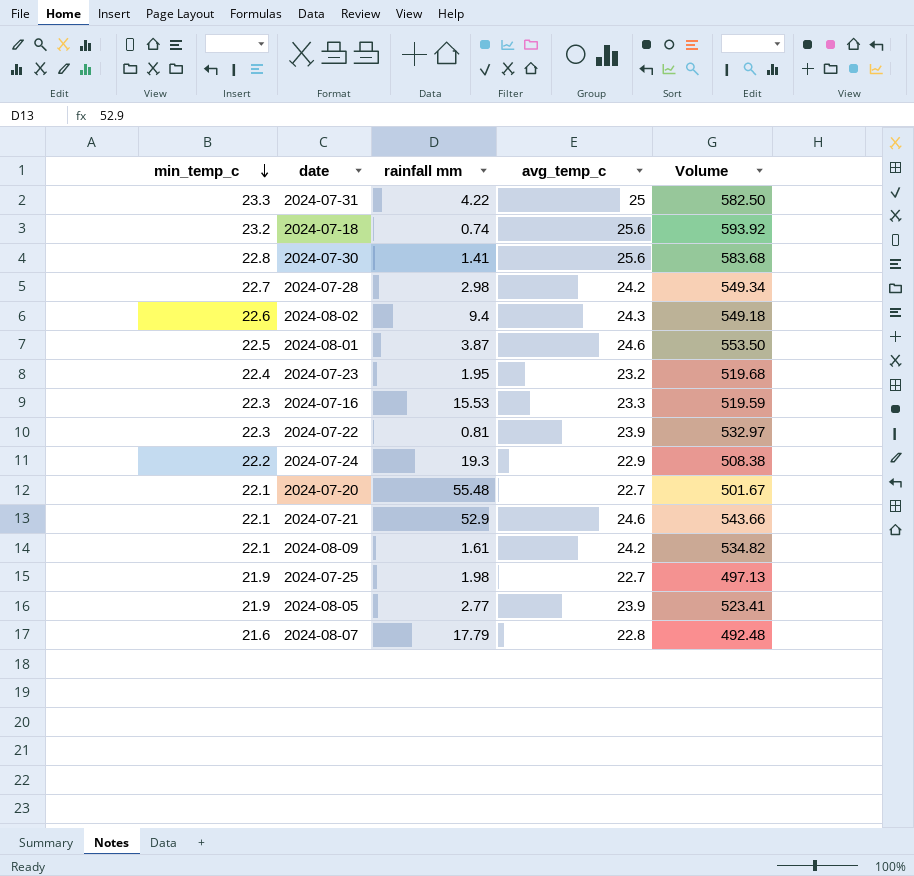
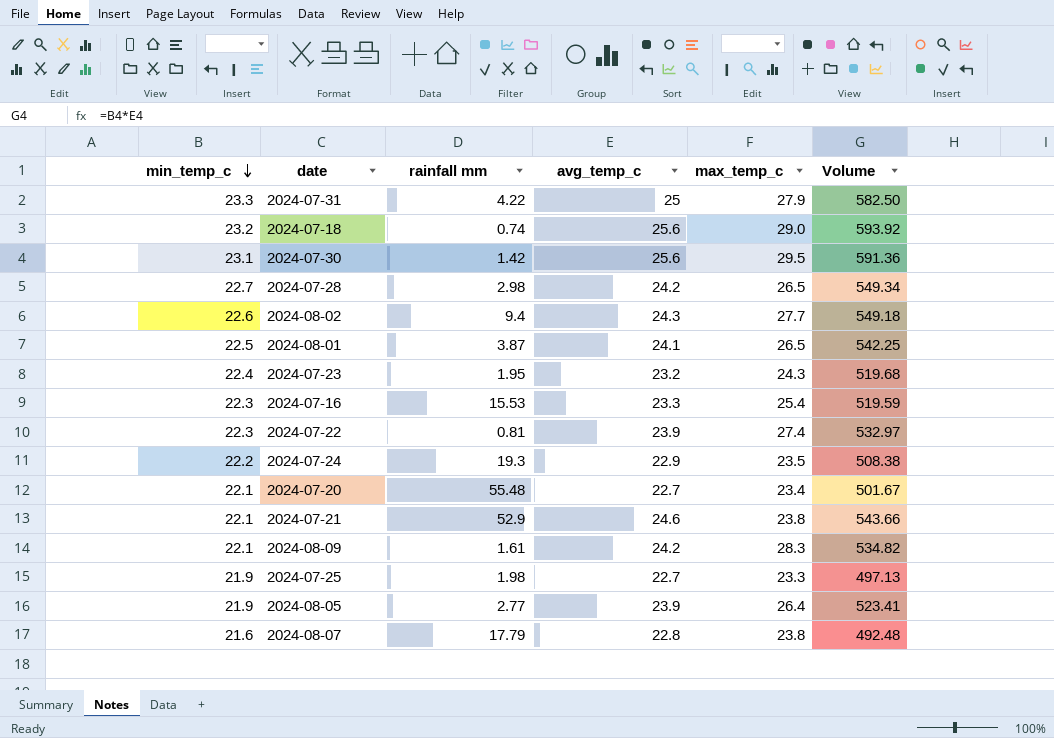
column max_temp_c | position: none -> 5
2024-07-30 | min_temp_c: 22.8 -> 23.1
2024-07-30 | rainfall mm: 1.41 -> 1.42
2024-07-30 | Volume: 583.68 -> 591.36
2024-08-01 | avg_temp_c: 24.6 -> 24.1
2024-08-01 | Volume: 553.50 -> 542.25

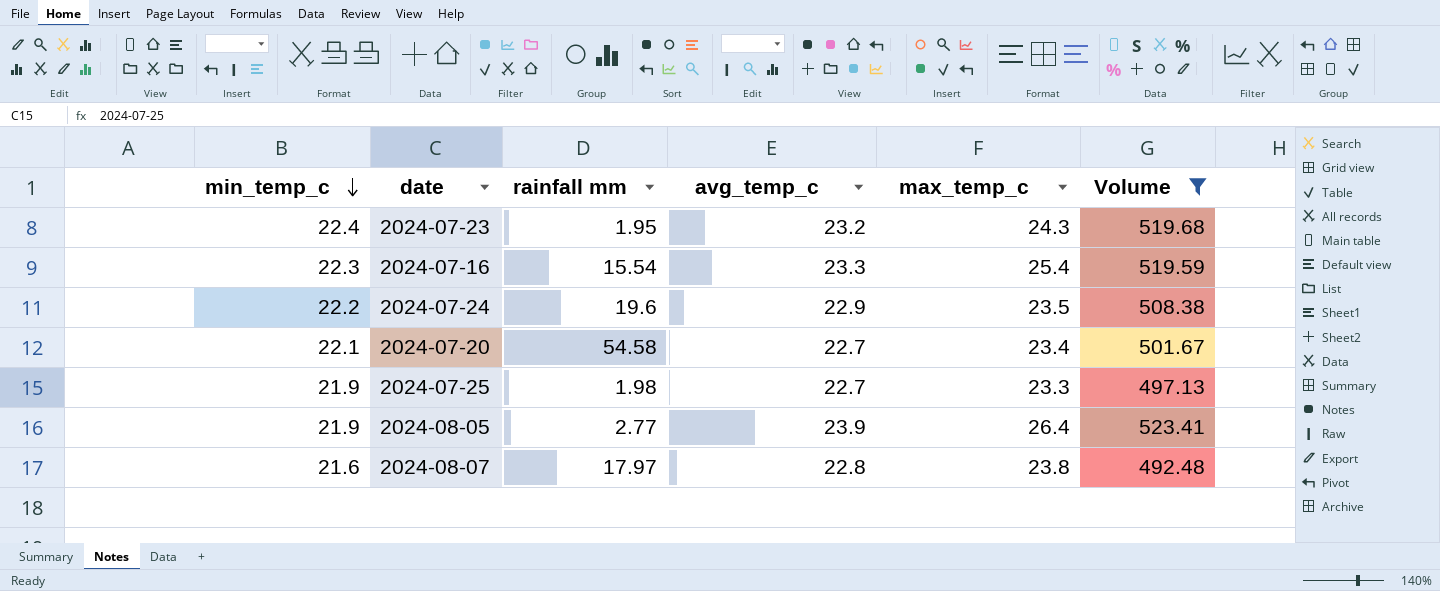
filter: none -> Volume <= 523.41
2024-07-16 | rainfall mm: 15.53 -> 15.54
2024-07-24 | rainfall mm: 19.3 -> 19.6
2024-07-20 | rainfall mm: 55.48 -> 54.58
2024-08-07 | rainfall mm: 17.79 -> 17.97

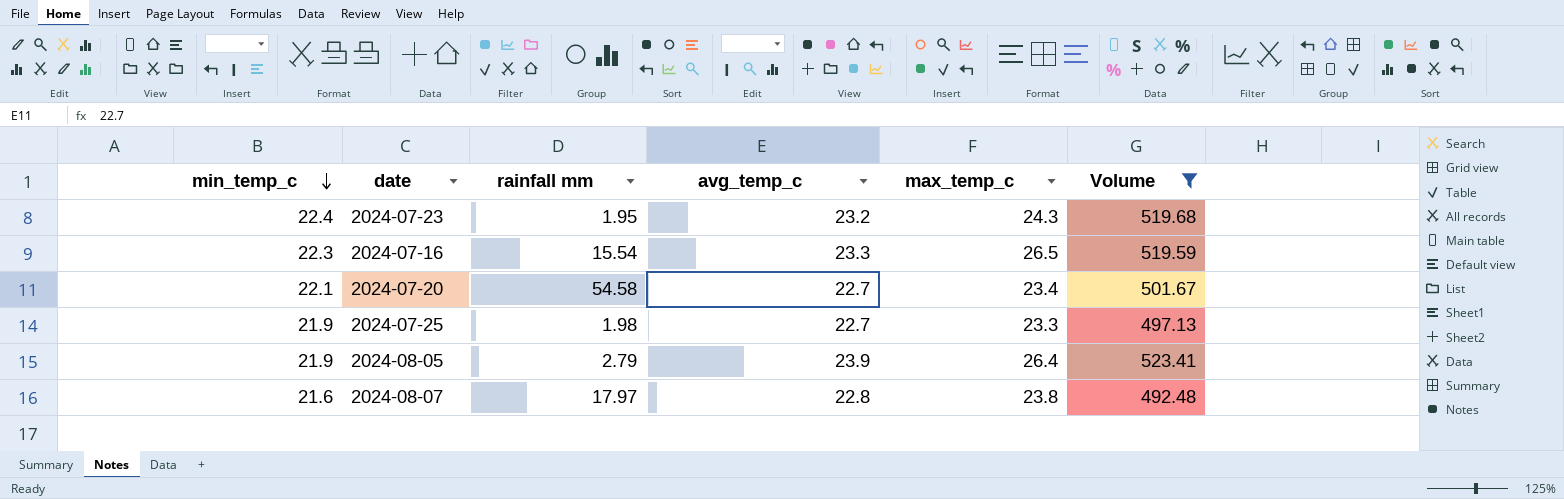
row 2024-07-24: 22.2 | 19.6 | 22.9 | 23.5 | 508.38 -> none
2024-07-16 | max_temp_c: 25.4 -> 26.5
2024-08-05 | rainfall mm: 2.77 -> 2.79

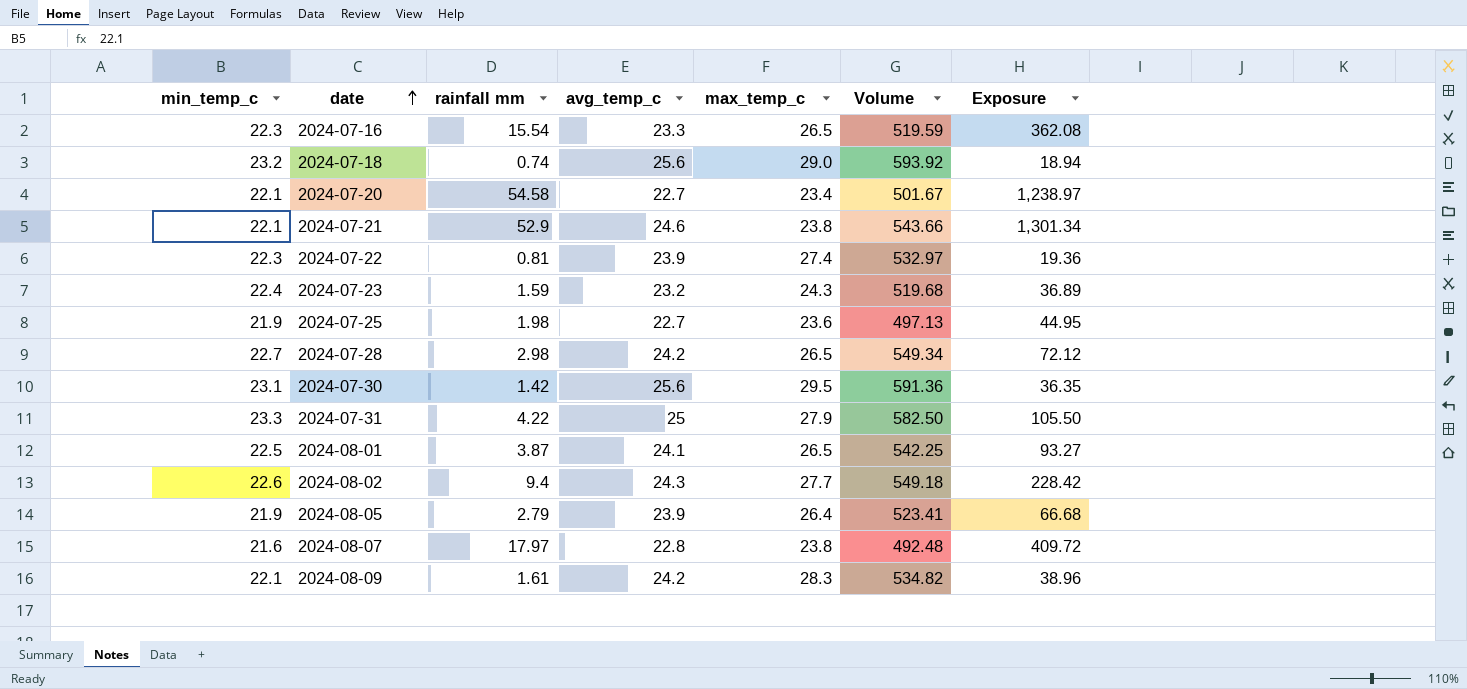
filter: Volume <= 523.41 -> none
row order: min_temp_c descending -> date ascending
column Exposure | formula: none -> [rainfall mm] * [avg_temp_c]
2024-07-23 | rainfall mm: 1.95 -> 1.59
2024-07-25 | max_temp_c: 23.3 -> 23.6

